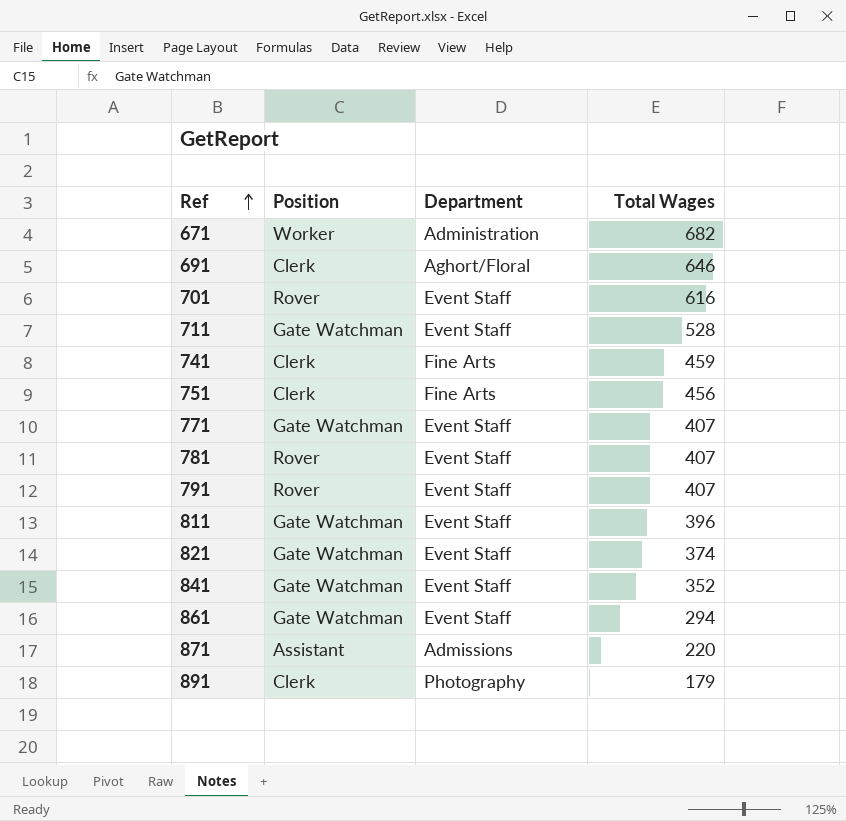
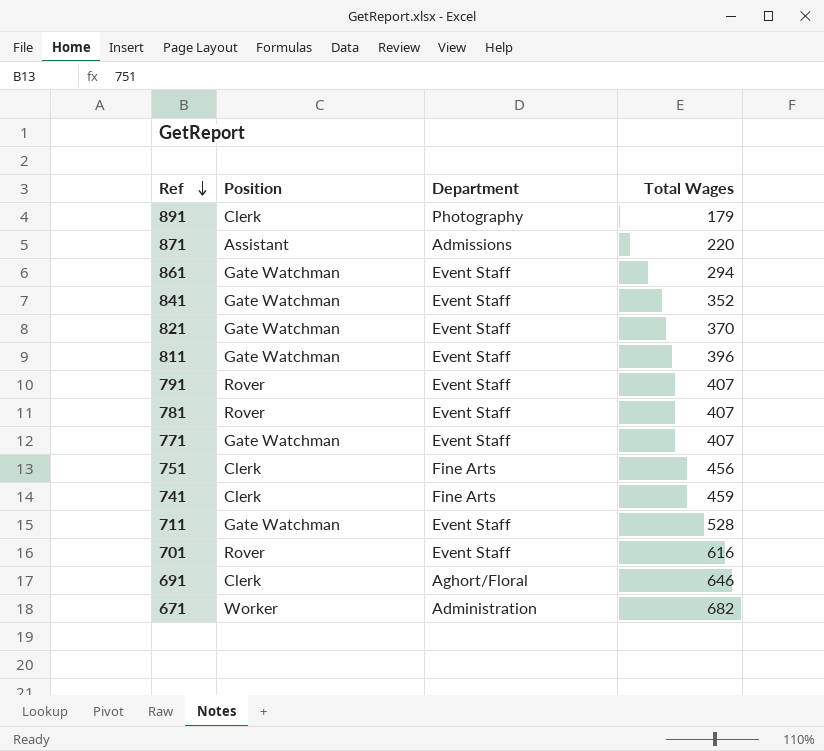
row order: Ref ascending -> Ref descending
821 | Total Wages: 374 -> 370

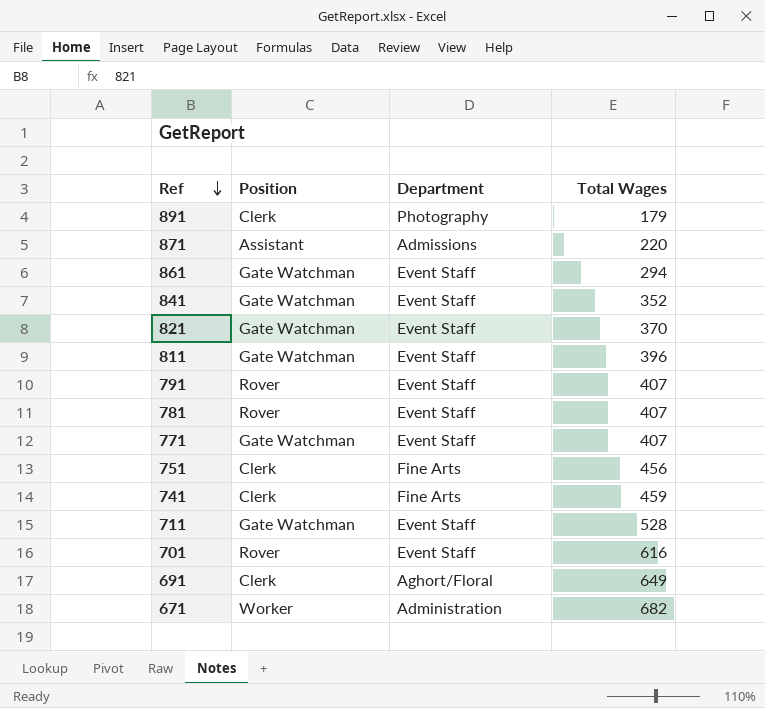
691 | Total Wages: 646 -> 649

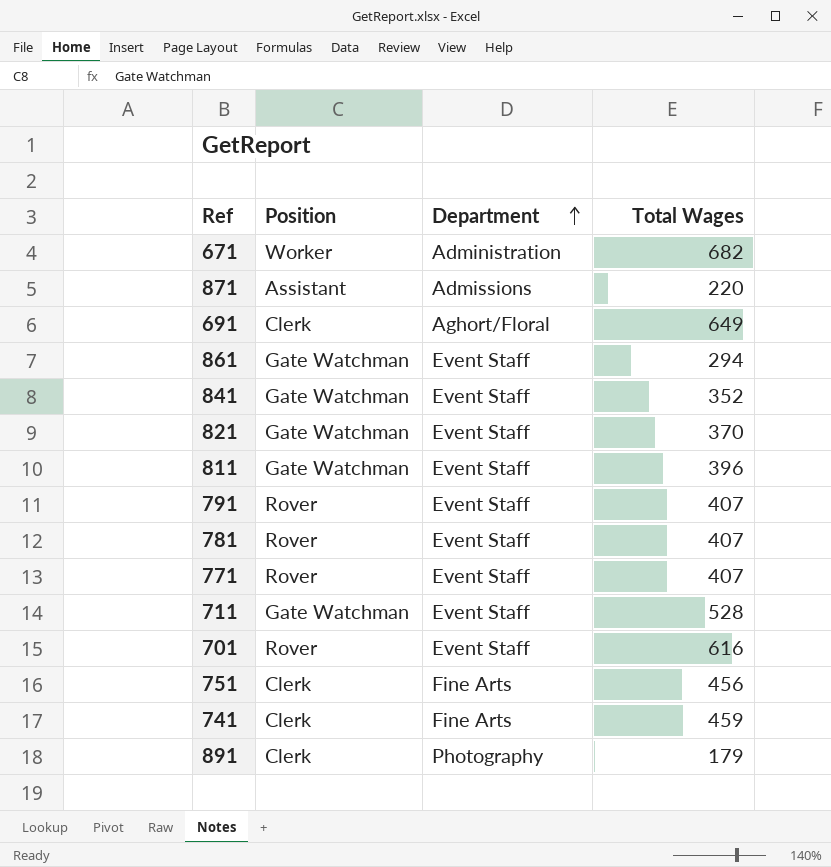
row order: Ref descending -> Department ascending
771 | Position: Gate Watchman -> Rover

